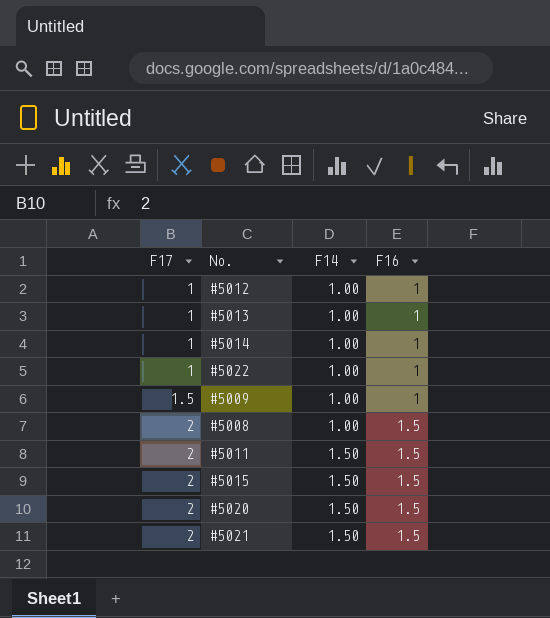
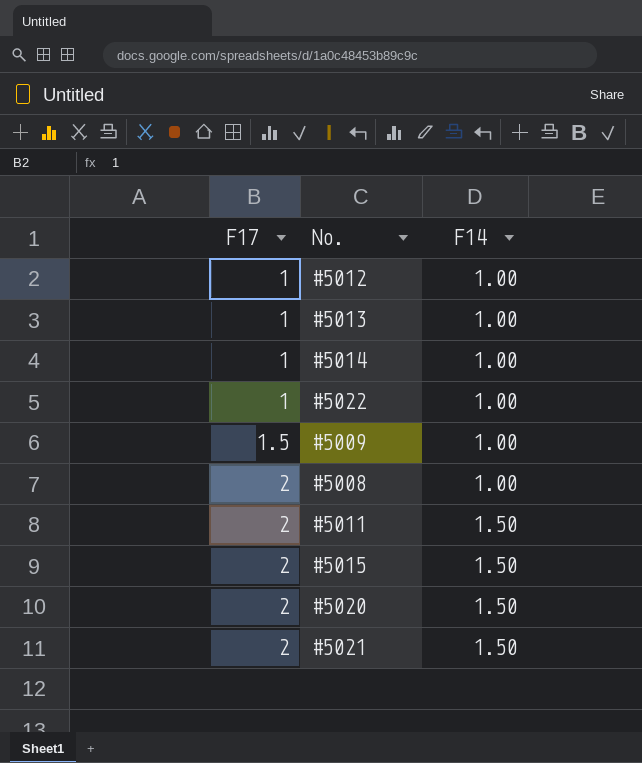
column F16 | position: 4 -> none

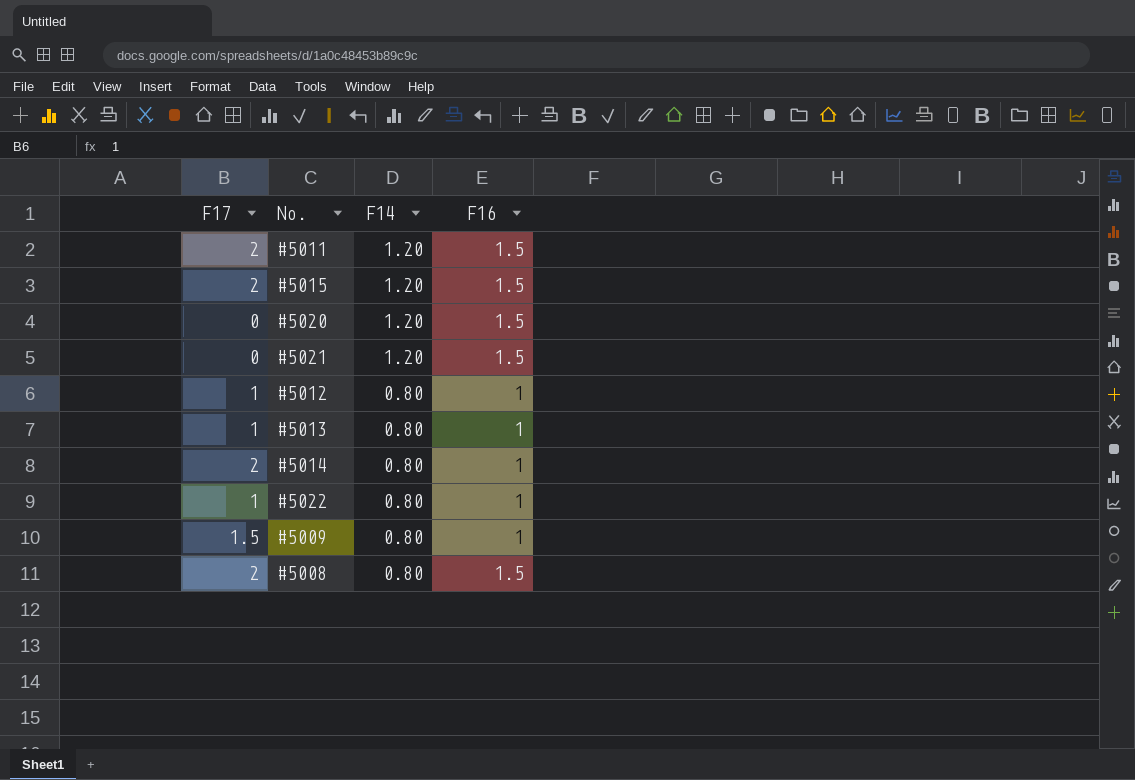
row order: F17 ascending -> F14 descending
column F16 | position: none -> 4
#5011 | F14: 1.50 -> 1.20
#5015 | F14: 1.50 -> 1.20
#5020 | F17: 2 -> 0
#5020 | F14: 1.50 -> 1.20
#5021 | F17: 2 -> 0
#5021 | F14: 1.50 -> 1.20
#5012 | F14: 1.00 -> 0.80
#5013 | F14: 1.00 -> 0.80
#5014 | F17: 1 -> 2
#5014 | F14: 1.00 -> 0.80
#5022 | F14: 1.00 -> 0.80
#5009 | F14: 1.00 -> 0.80
#5008 | F14: 1.00 -> 0.80

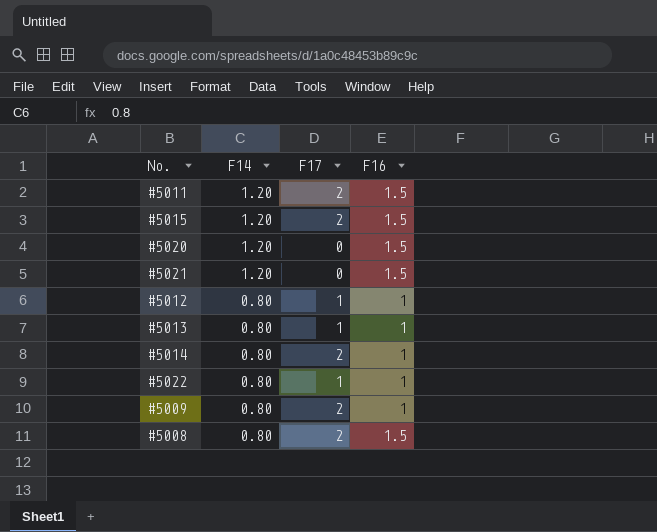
column F17 | position: 1 -> 3
#5009 | F17: 1.5 -> 2

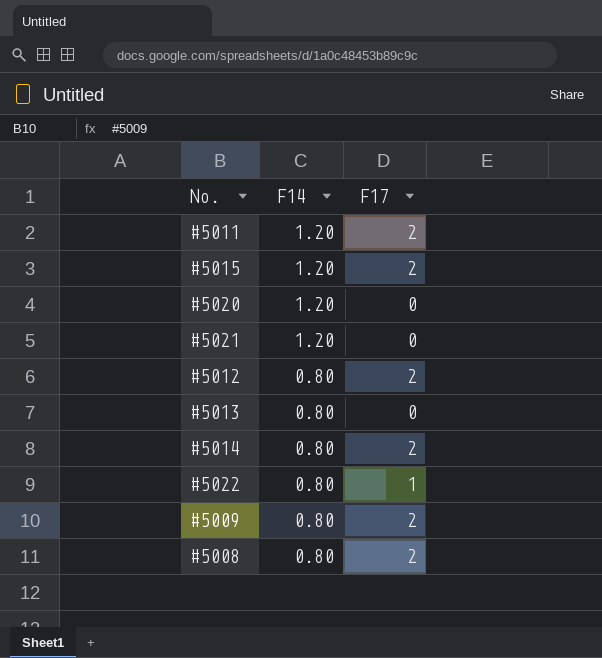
column F16 | position: 4 -> none
#5012 | F17: 1 -> 2
#5013 | F17: 1 -> 0

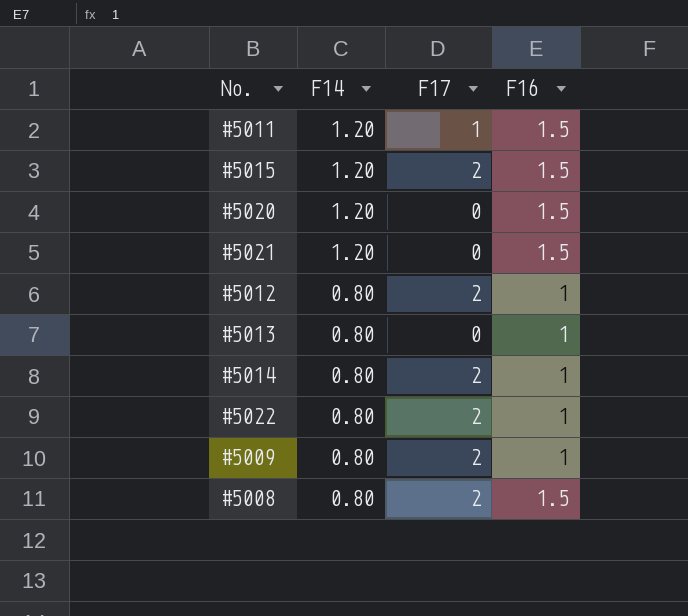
column F16 | position: none -> 4
#5011 | F17: 2 -> 1
#5022 | F17: 1 -> 2

